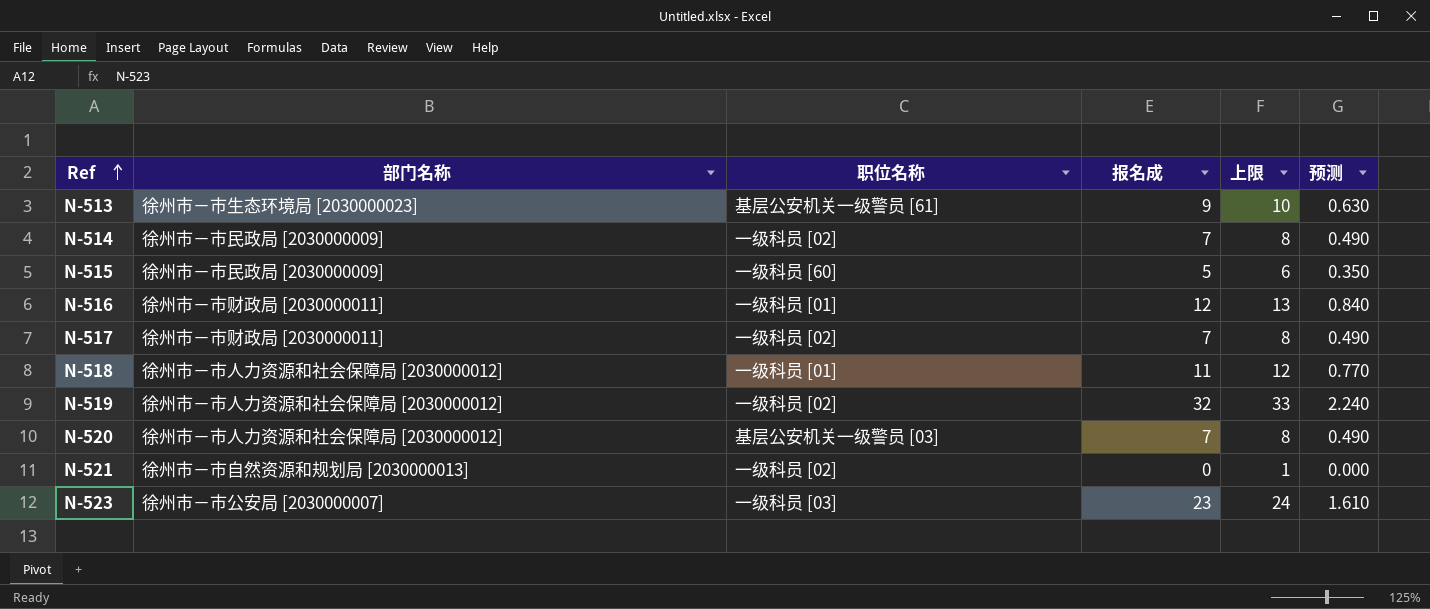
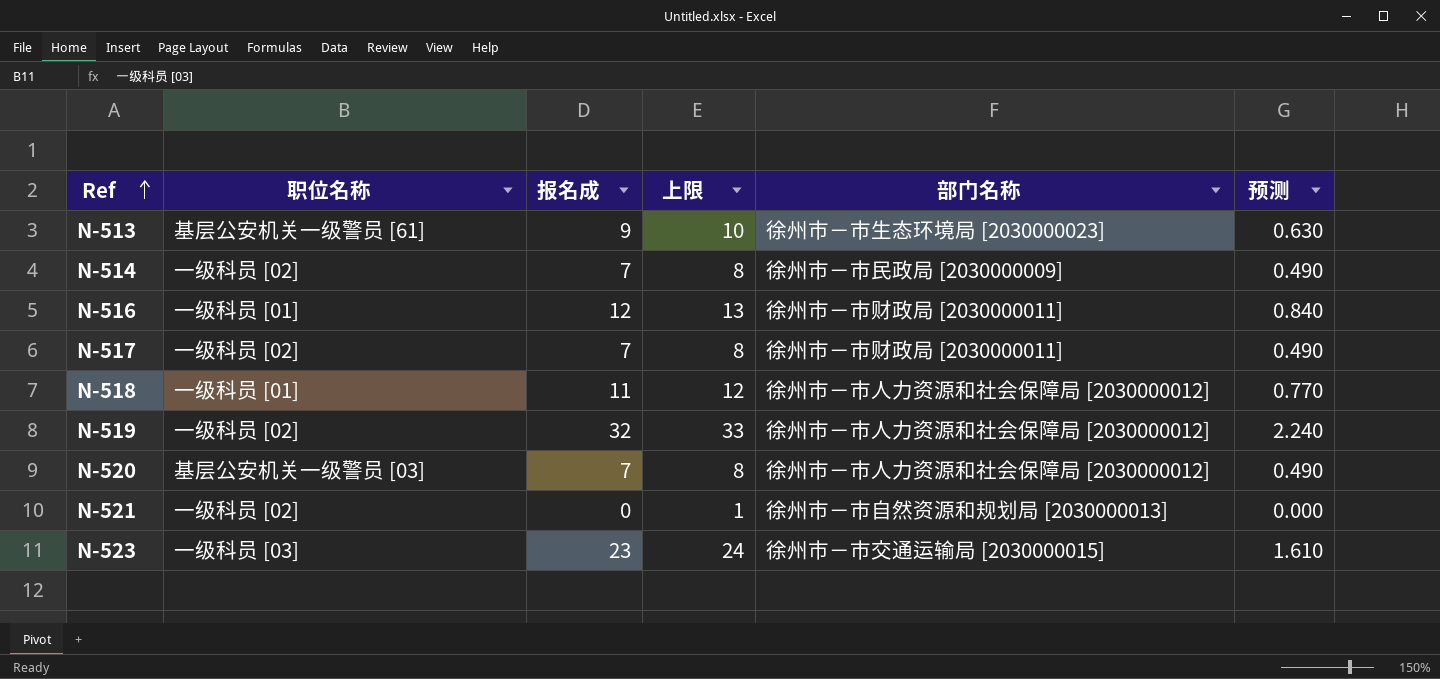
column 部门名称 | position: 2 -> 5
row N-515: 徐州市－市民政局 [2030000009] | 一级科员 [60] | 5 | 6 | 0.350 -> none
N-523 | 部门名称: 徐州市－市公安局 [2030000007] -> 徐州市－市交通运输局 [2030000015]

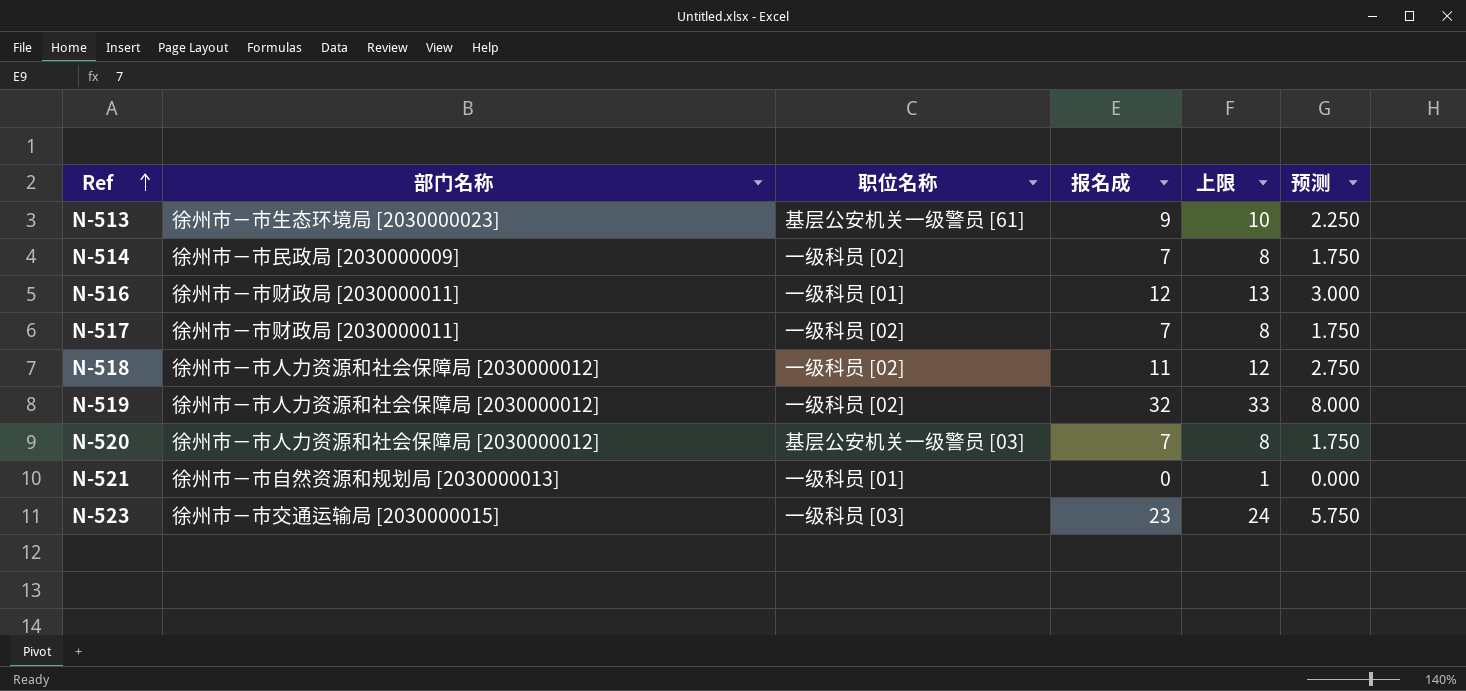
column 部门名称 | position: 5 -> 2
column 预测 | formula: [报名成] * 0.07 -> [报名成] * 0.25
N-518 | 职位名称: 一级科员 [01] -> 一级科员 [02]
N-521 | 职位名称: 一级科员 [02] -> 一级科员 [01]

